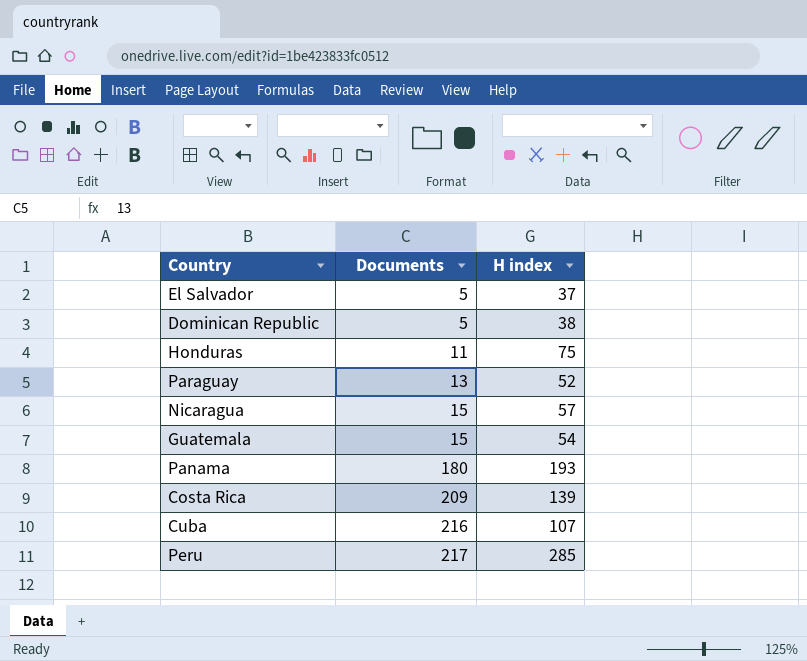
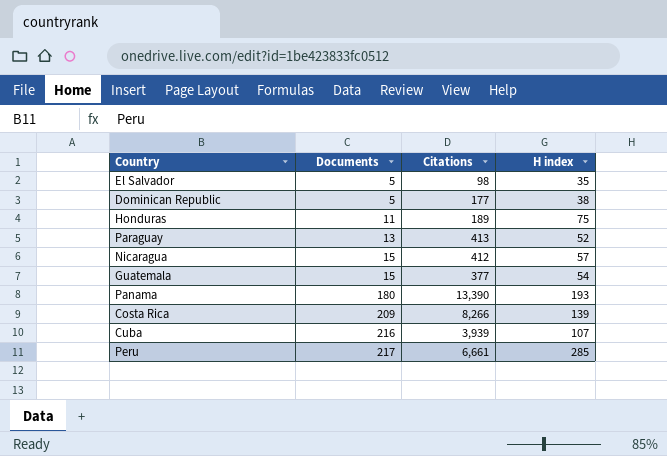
column Citations | position: none -> 3
El Salvador | H index: 37 -> 35

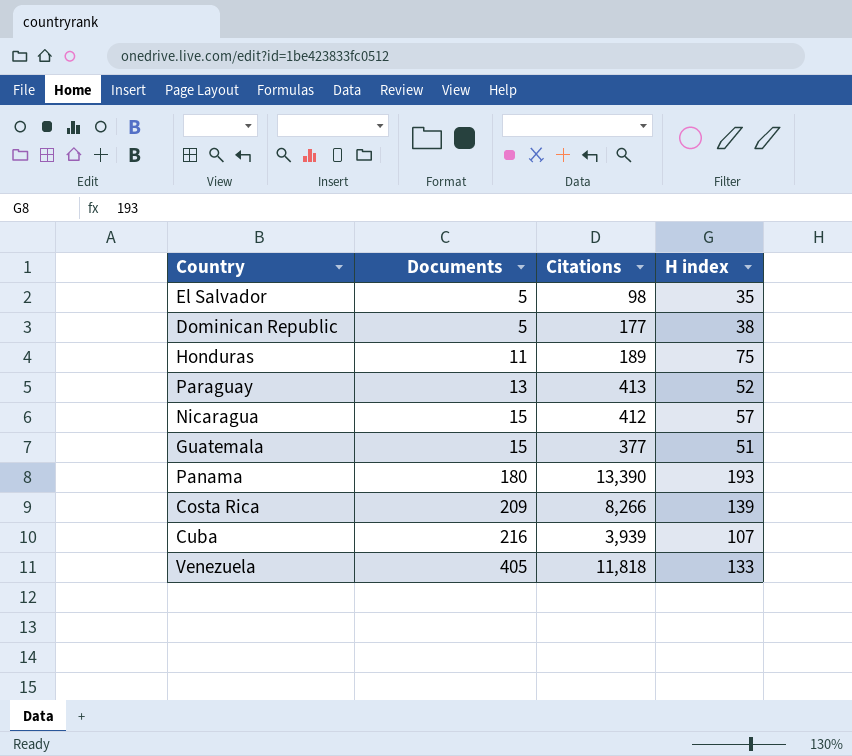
row Peru: 217 | 6,661 | 285 -> none
Guatemala | H index: 54 -> 51
row Venezuela: none -> 405 | 11,818 | 133

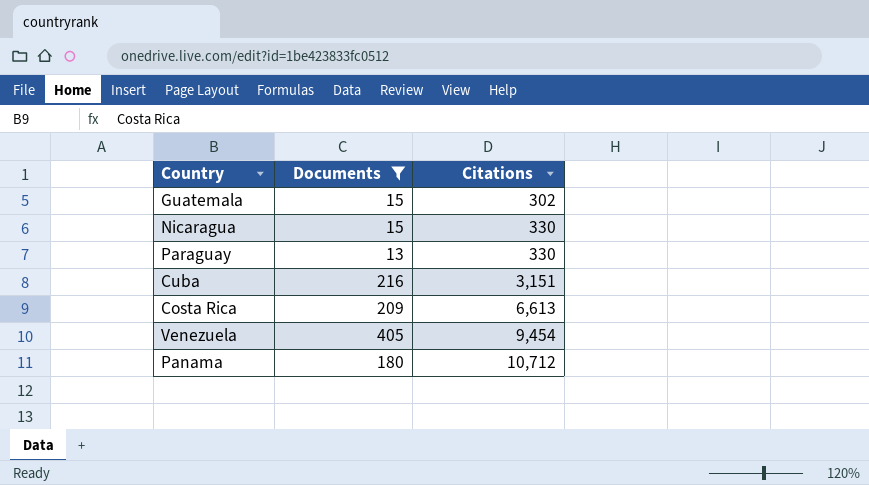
filter: none -> Documents >= 13
row order: Documents ascending -> Citations ascending
column H index | position: 4 -> none
Guatemala | Citations: 377 -> 302
Nicaragua | Citations: 412 -> 330
Paraguay | Citations: 413 -> 330
Cuba | Citations: 3,939 -> 3,151
Costa Rica | Citations: 8,266 -> 6,613
Venezuela | Citations: 11,818 -> 9,454
Panama | Citations: 13,390 -> 10,712

